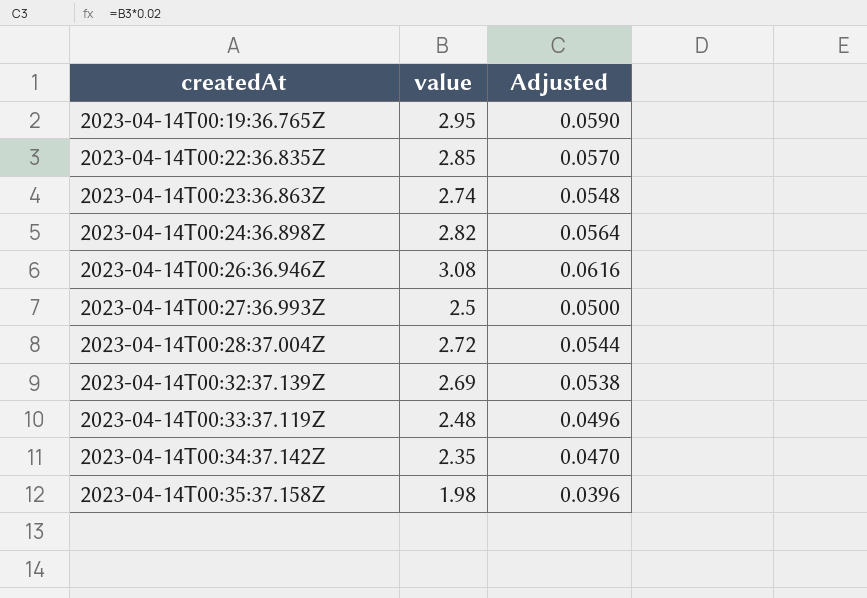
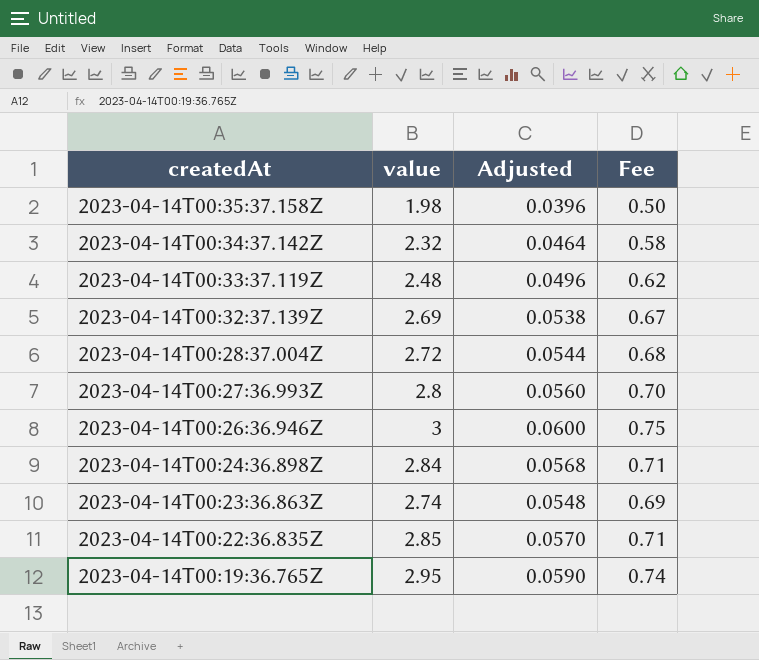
row order: createdAt ascending -> createdAt descending
column Fee | formula: none -> [value] * 0.25
2023-04-14T00:34:37.142Z | value: 2.35 -> 2.32
2023-04-14T00:34:37.142Z | Adjusted: 0.0470 -> 0.0464
2023-04-14T00:27:36.993Z | value: 2.5 -> 2.8
2023-04-14T00:27:36.993Z | Adjusted: 0.0500 -> 0.0560
2023-04-14T00:26:36.946Z | value: 3.08 -> 3
2023-04-14T00:26:36.946Z | Adjusted: 0.0616 -> 0.0600
2023-04-14T00:24:36.898Z | value: 2.82 -> 2.84
2023-04-14T00:24:36.898Z | Adjusted: 0.0564 -> 0.0568

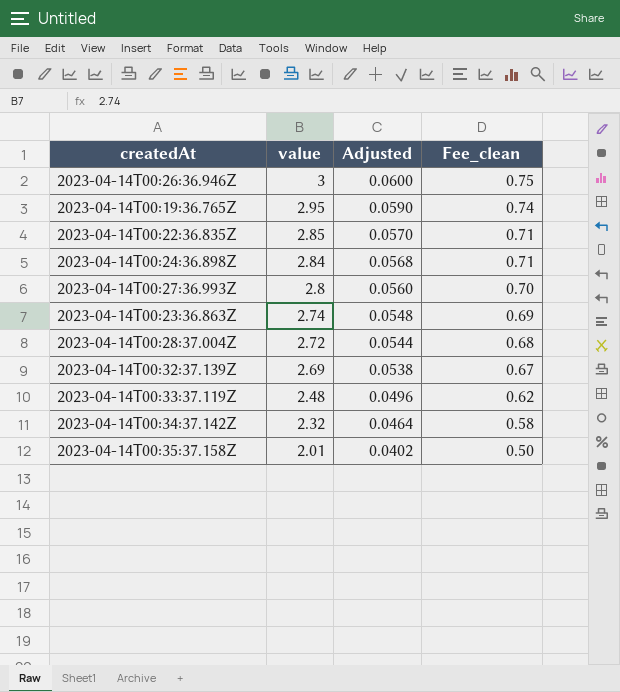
row order: createdAt descending -> value descending
column name: Fee -> Fee_clean
2023-04-14T00:35:37.158Z | value: 1.98 -> 2.01
2023-04-14T00:35:37.158Z | Adjusted: 0.0396 -> 0.0402

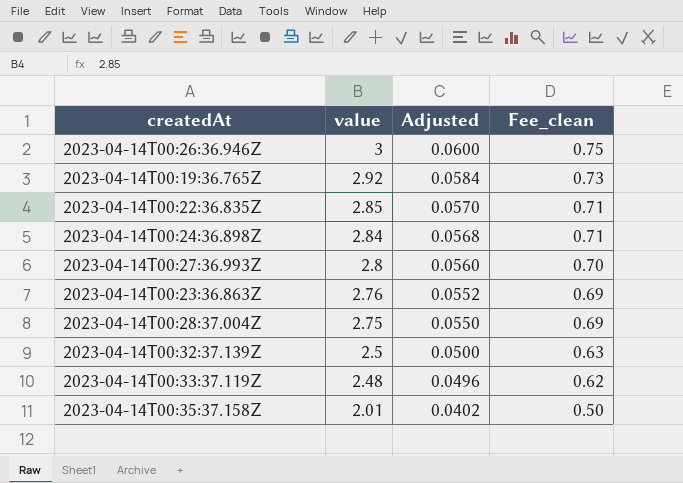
row 2023-04-14T00:34:37.142Z: 2.32 | 0.0464 | 0.58 -> none
2023-04-14T00:19:36.765Z | value: 2.95 -> 2.92
2023-04-14T00:19:36.765Z | Adjusted: 0.0590 -> 0.0584
2023-04-14T00:19:36.765Z | Fee_clean: 0.74 -> 0.73
2023-04-14T00:23:36.863Z | value: 2.74 -> 2.76
2023-04-14T00:23:36.863Z | Adjusted: 0.0548 -> 0.0552
2023-04-14T00:28:37.004Z | value: 2.72 -> 2.75
2023-04-14T00:28:37.004Z | Adjusted: 0.0544 -> 0.0550
2023-04-14T00:28:37.004Z | Fee_clean: 0.68 -> 0.69
2023-04-14T00:32:37.139Z | value: 2.69 -> 2.5
2023-04-14T00:32:37.139Z | Adjusted: 0.0538 -> 0.0500
2023-04-14T00:32:37.139Z | Fee_clean: 0.67 -> 0.63

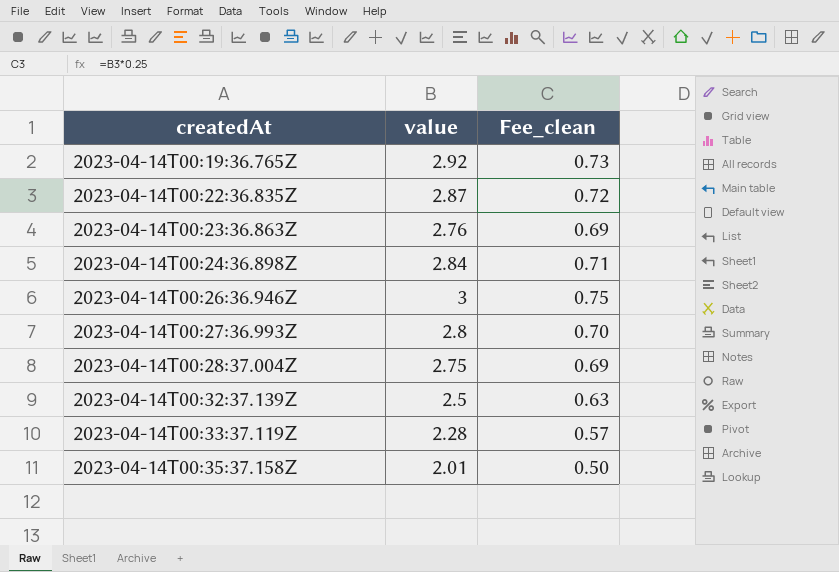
row order: value descending -> createdAt ascending
column Adjusted | formula: [value] * 0.02 -> none
2023-04-14T00:22:36.835Z | value: 2.85 -> 2.87
2023-04-14T00:22:36.835Z | Fee_clean: 0.71 -> 0.72
2023-04-14T00:33:37.119Z | value: 2.48 -> 2.28
2023-04-14T00:33:37.119Z | Fee_clean: 0.62 -> 0.57

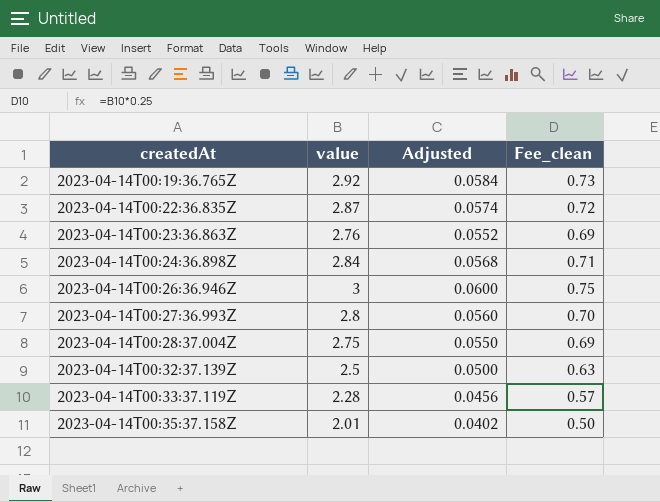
column Adjusted | formula: none -> [value] * 0.02

